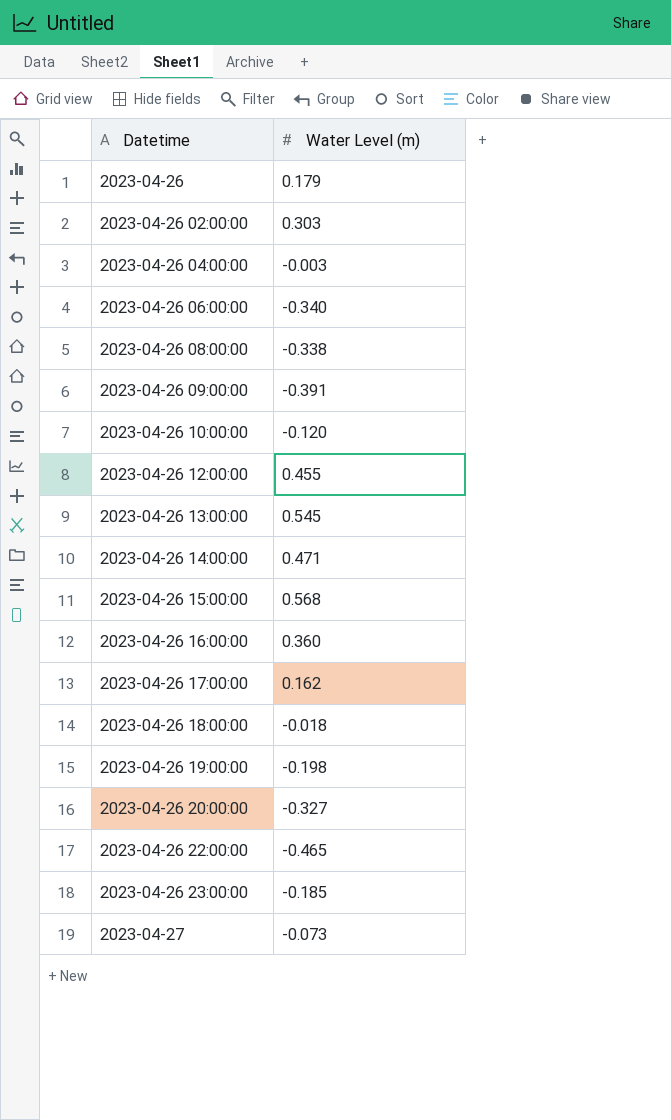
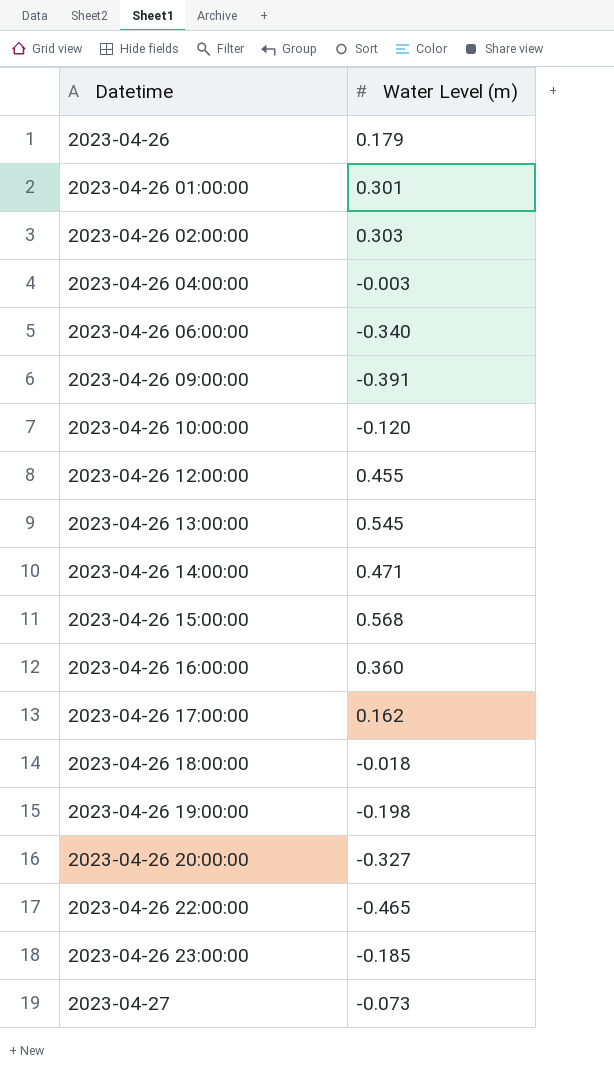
row 2023-04-26 08:00:00: -0.338 -> none
row 2023-04-26 01:00:00: none -> 0.301

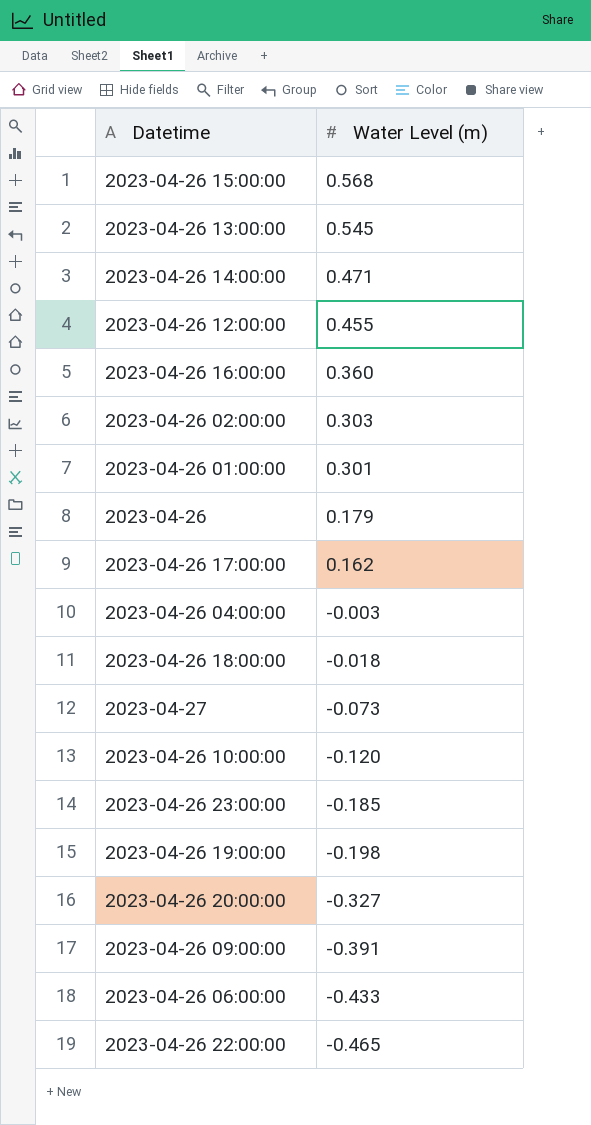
row order: Datetime ascending -> Water Level (m) descending
2023-04-26 06:00:00 | Water Level (m): -0.340 -> -0.433

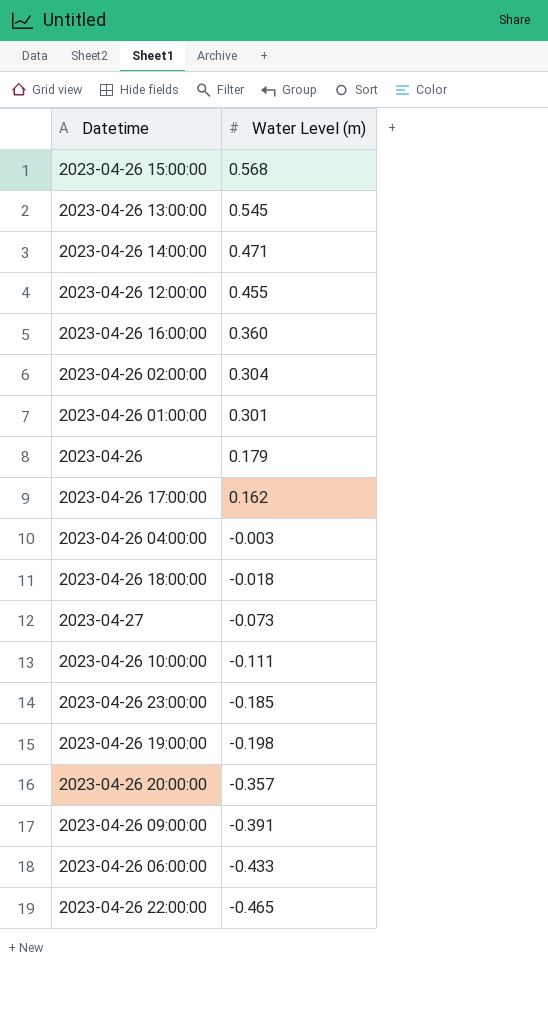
2023-04-26 02:00:00 | Water Level (m): 0.303 -> 0.304
2023-04-26 10:00:00 | Water Level (m): -0.120 -> -0.111
2023-04-26 20:00:00 | Water Level (m): -0.327 -> -0.357

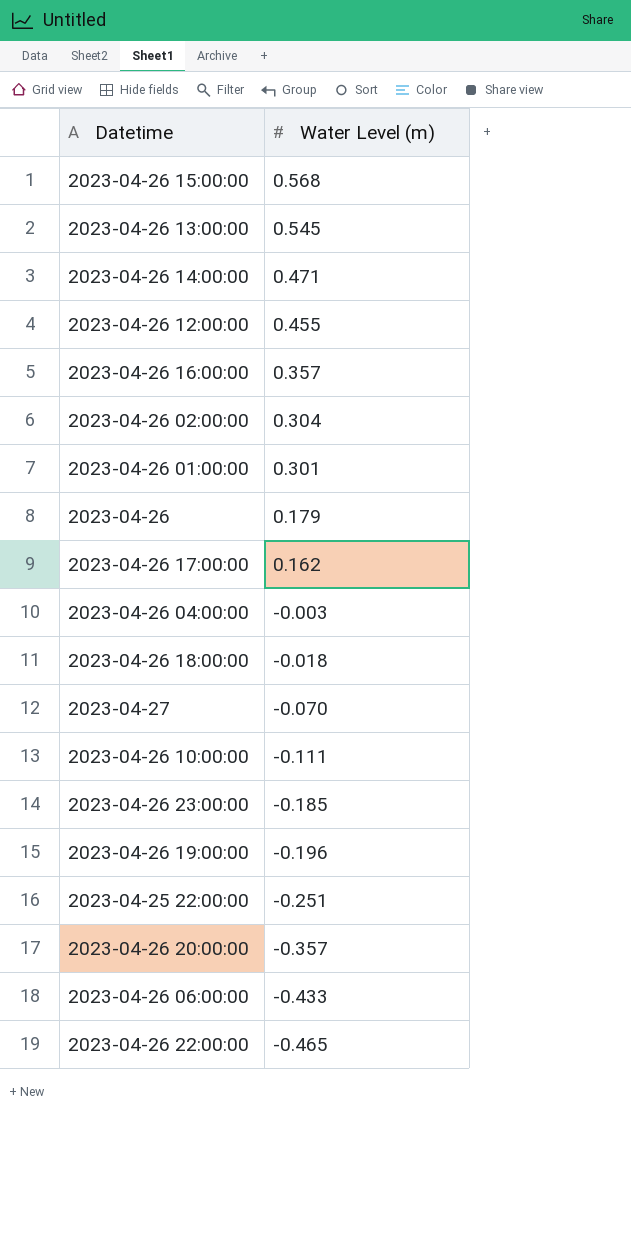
row 2023-04-26 09:00:00: -0.391 -> none
2023-04-26 16:00:00 | Water Level (m): 0.360 -> 0.357
2023-04-27 | Water Level (m): -0.073 -> -0.070
2023-04-26 19:00:00 | Water Level (m): -0.198 -> -0.196
row 2023-04-25 22:00:00: none -> -0.251

